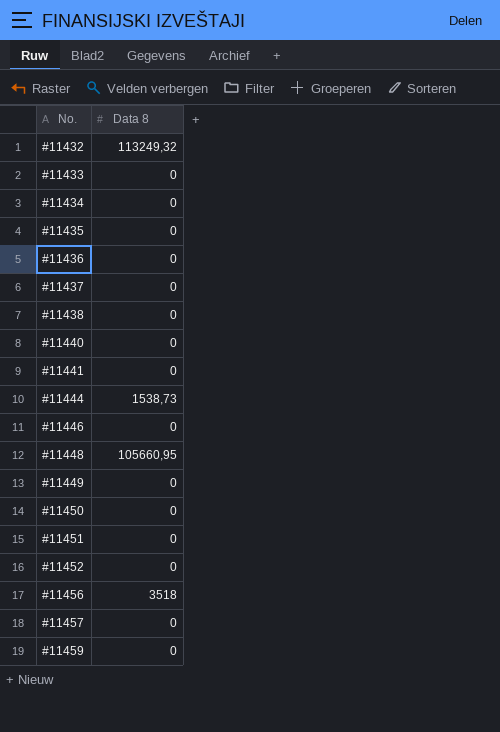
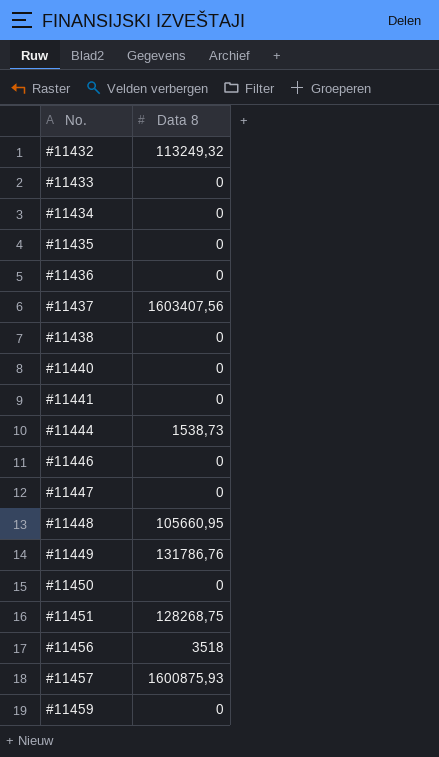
row #11452: 0 -> none
#11437 | Data 8: 0 -> 1603407,56
row #11447: none -> 0
#11449 | Data 8: 0 -> 131786,76
#11451 | Data 8: 0 -> 128268,75
#11457 | Data 8: 0 -> 1600875,93

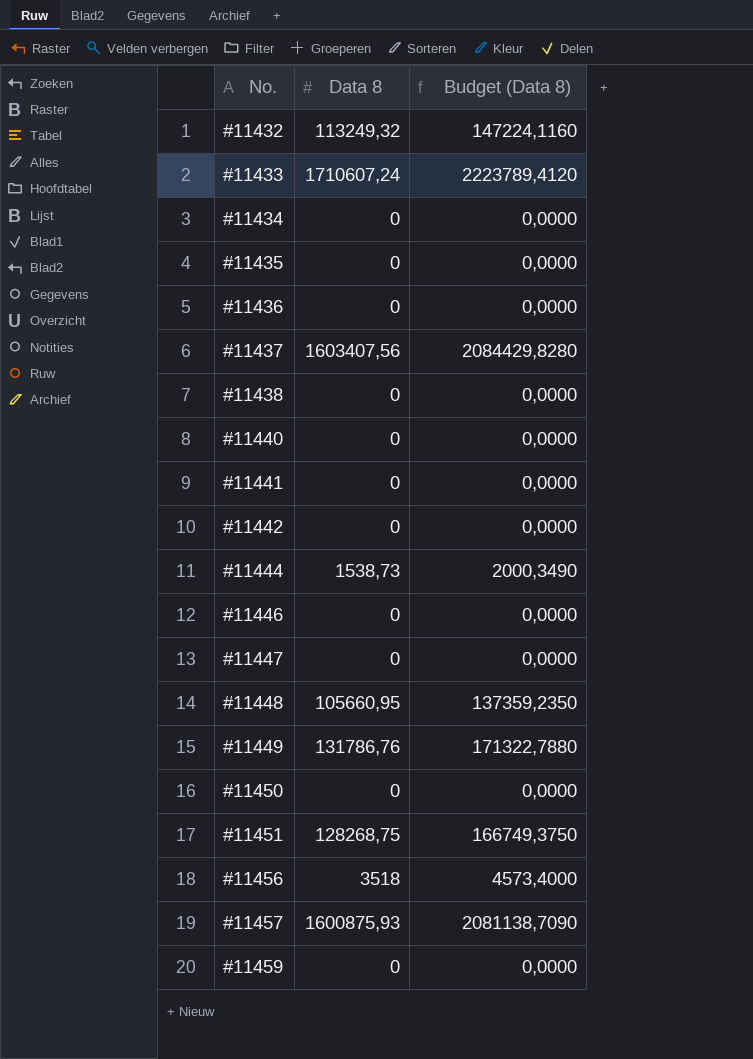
column Budget (Data 8) | formula: none -> [Data 8] * 1,3
#11433 | Data 8: 0 -> 1710607,24
row #11442: none -> 0 | 0,0000

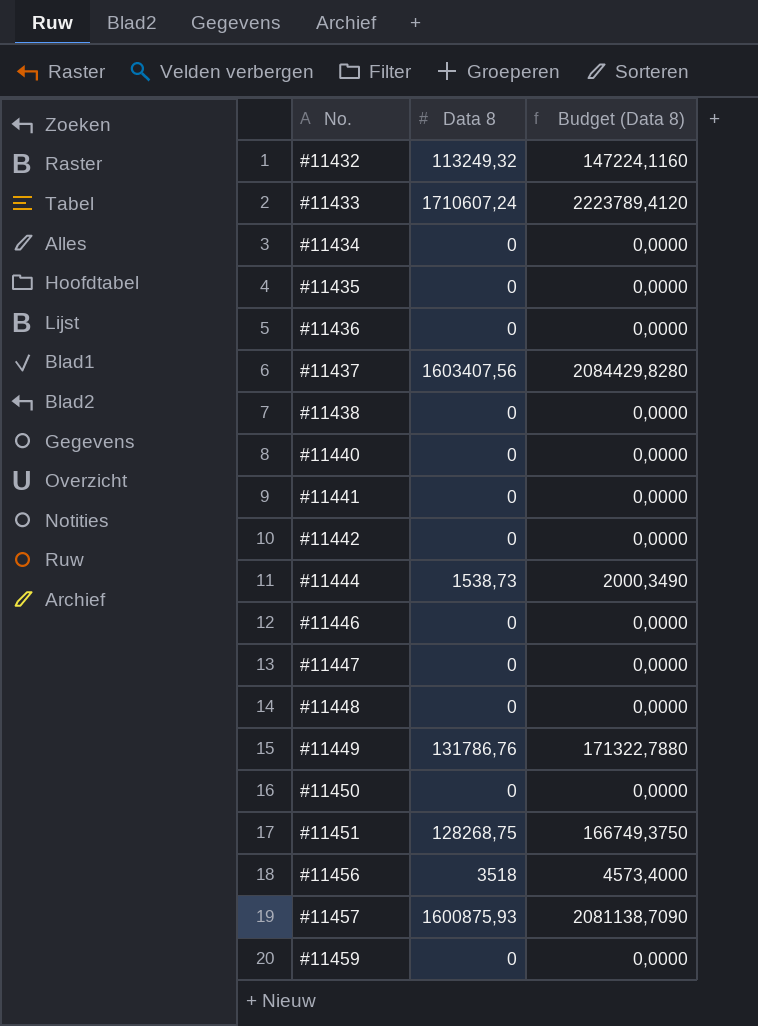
#11448 | Data 8: 105660,95 -> 0
#11448 | Budget (Data 8): 137359,2350 -> 0,0000

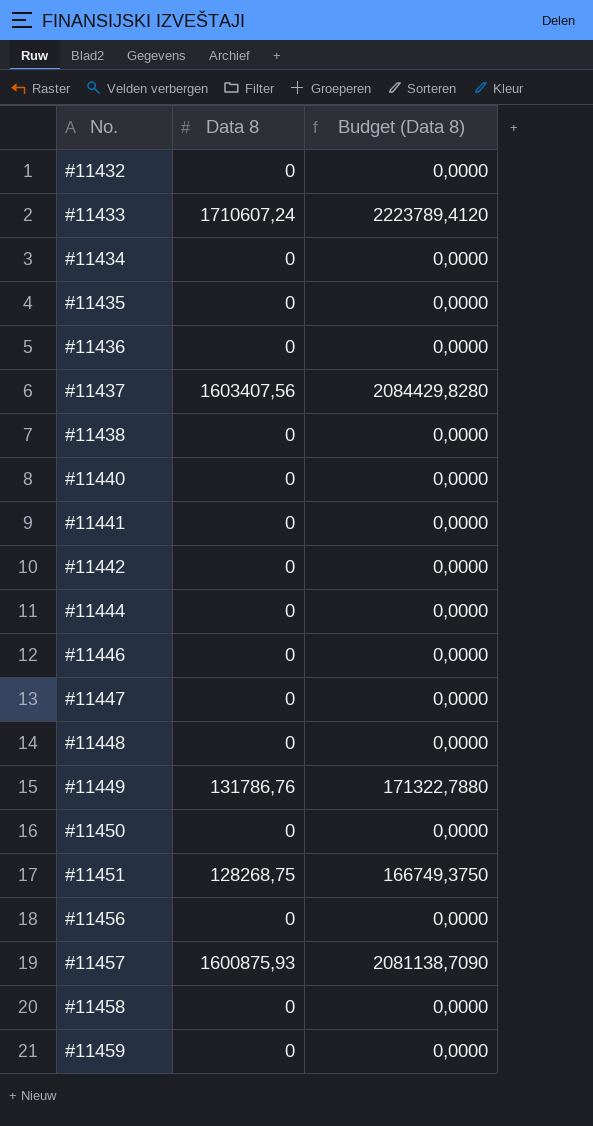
#11432 | Data 8: 113249,32 -> 0
#11432 | Budget (Data 8): 147224,1160 -> 0,0000
#11444 | Data 8: 1538,73 -> 0
#11444 | Budget (Data 8): 2000,3490 -> 0,0000
#11456 | Data 8: 3518 -> 0
#11456 | Budget (Data 8): 4573,4000 -> 0,0000
row #11458: none -> 0 | 0,0000

